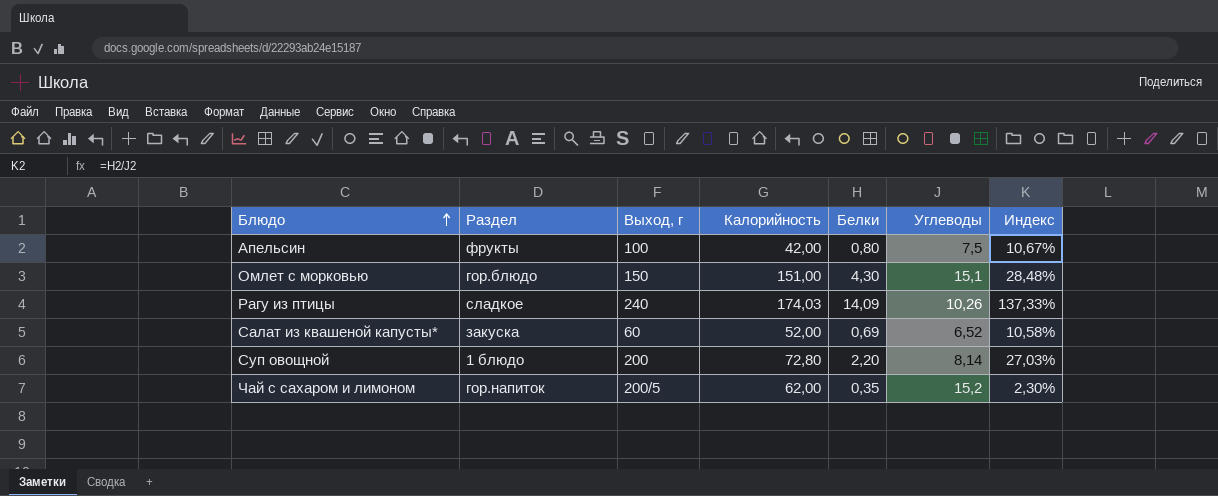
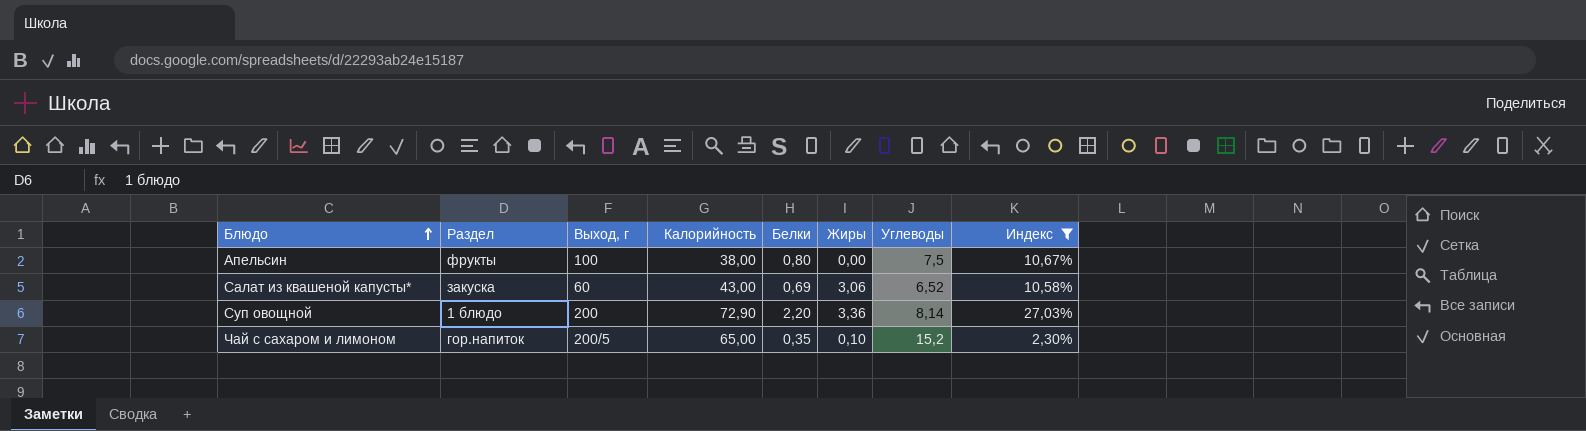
filter: none -> Индекс <= 27,03%
column Жиры | position: none -> 6
Апельсин | Калорийность: 42,00 -> 38,00
Салат из квашеной капусты* | Калорийность: 52,00 -> 43,00
Суп овощной | Калорийность: 72,80 -> 72,90
Чай с сахаром и лимоном | Калорийность: 62,00 -> 65,00

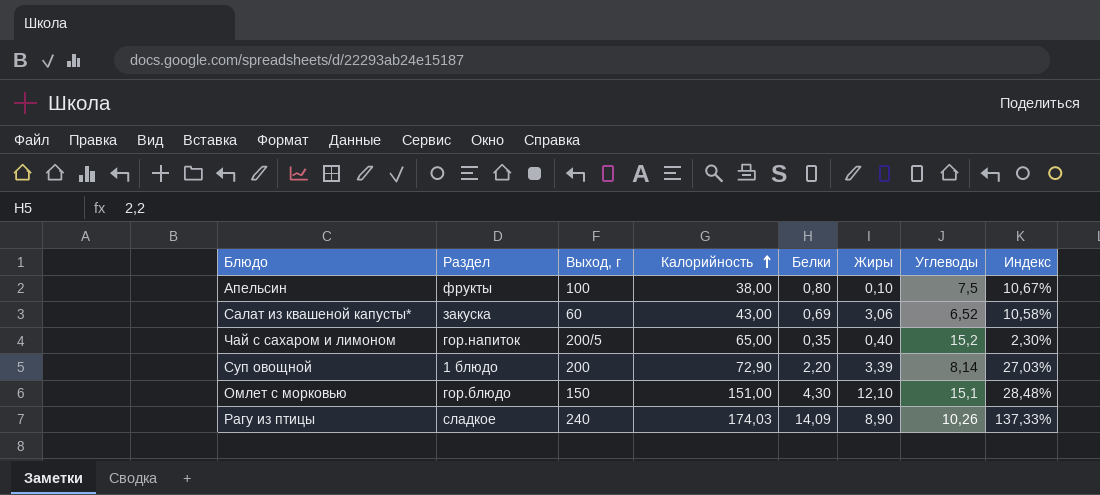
filter: Индекс <= 27,03% -> none
row order: Блюдо ascending -> Калорийность ascending
Апельсин | Жиры: 0,00 -> 0,10
Чай с сахаром и лимоном | Жиры: 0,10 -> 0,40
Суп овощной | Жиры: 3,36 -> 3,39

